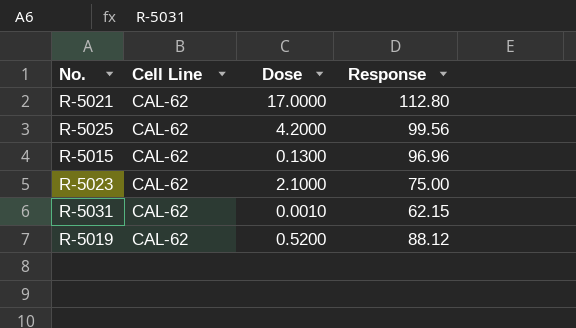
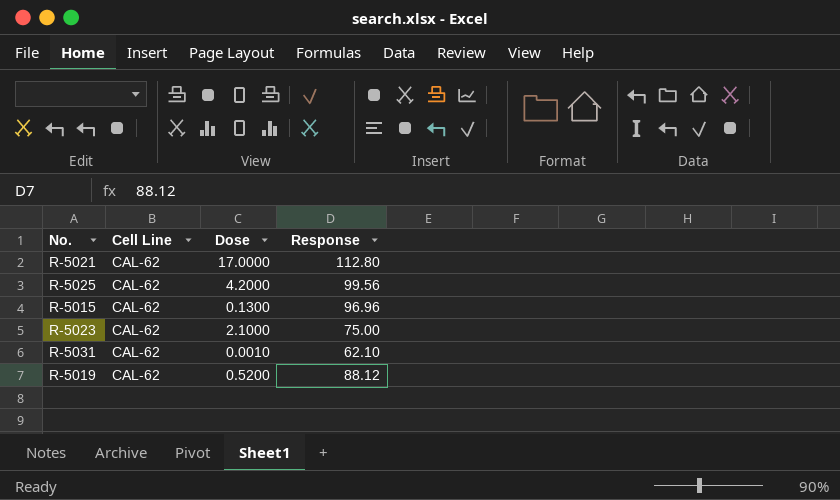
R-5031 | Response: 62.15 -> 62.10

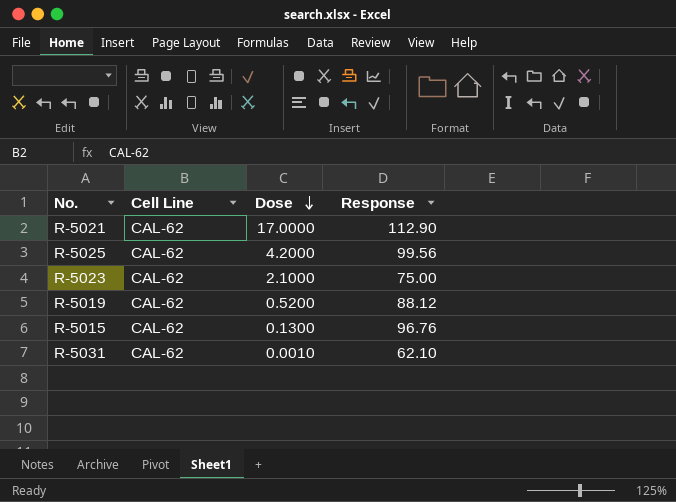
row order: none -> Dose descending
R-5021 | Response: 112.80 -> 112.90
R-5015 | Response: 96.96 -> 96.76

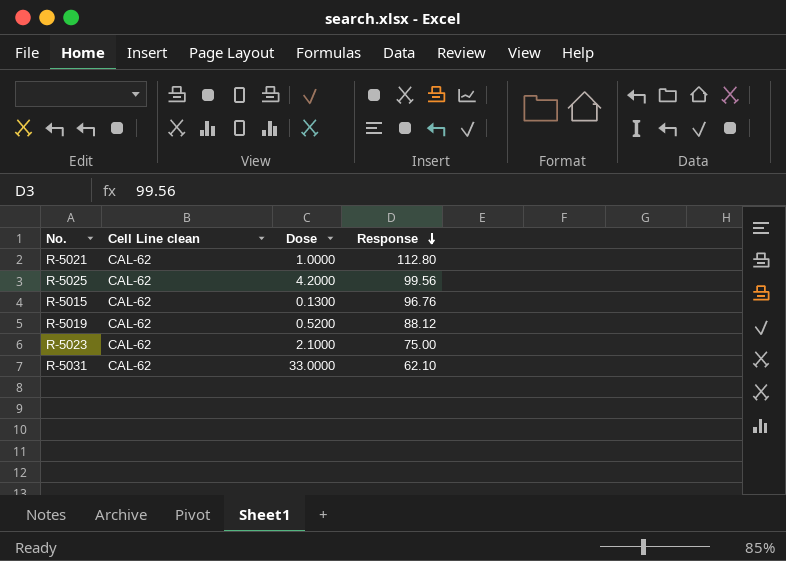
row order: Dose descending -> Response descending
column name: Cell Line -> Cell Line clean
R-5021 | Dose: 17.0000 -> 1.0000
R-5021 | Response: 112.90 -> 112.80
R-5031 | Dose: 0.0010 -> 33.0000

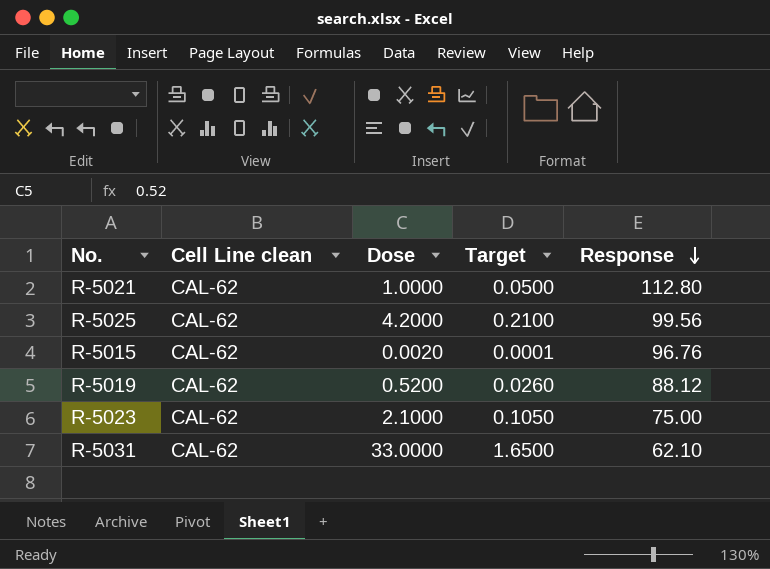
column Target | formula: none -> [Dose] * 0.05
R-5015 | Dose: 0.1300 -> 0.0020

